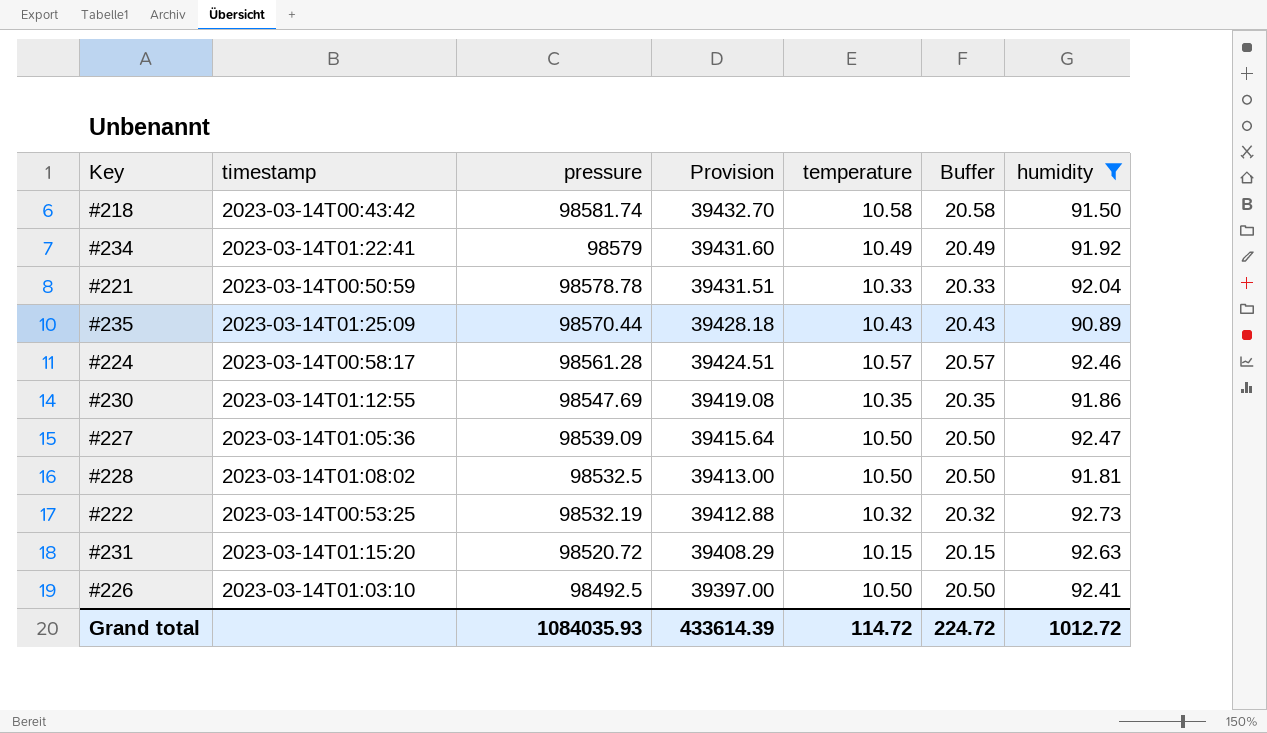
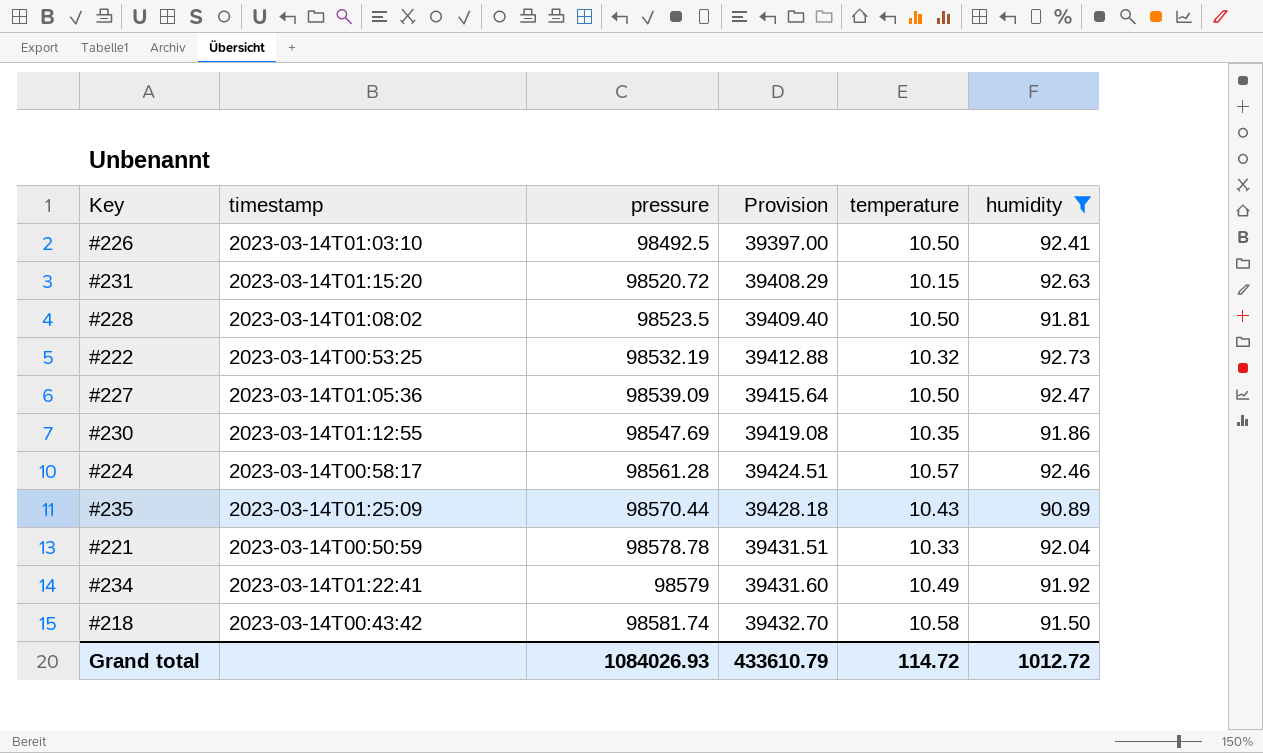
row order: pressure descending -> pressure ascending
column Buffer | formula: [temperature] + 10 -> none
#228 | pressure: 98532.5 -> 98523.5
#228 | Provision: 39413.00 -> 39409.40
Grand total | pressure: 1084035.93 -> 1084026.93
Grand total | Provision: 433614.39 -> 433610.79

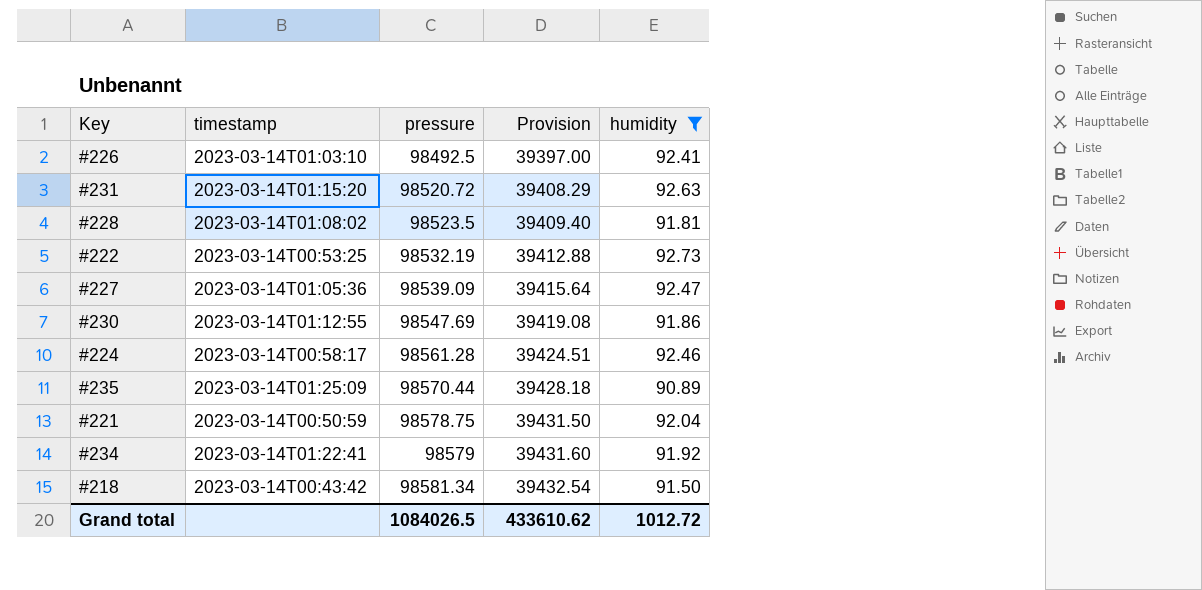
column temperature | position: 5 -> none
#221 | pressure: 98578.78 -> 98578.75
#221 | Provision: 39431.51 -> 39431.50
#218 | pressure: 98581.74 -> 98581.34
#218 | Provision: 39432.70 -> 39432.54
Grand total | pressure: 1084026.93 -> 1084026.5
Grand total | Provision: 433610.79 -> 433610.62

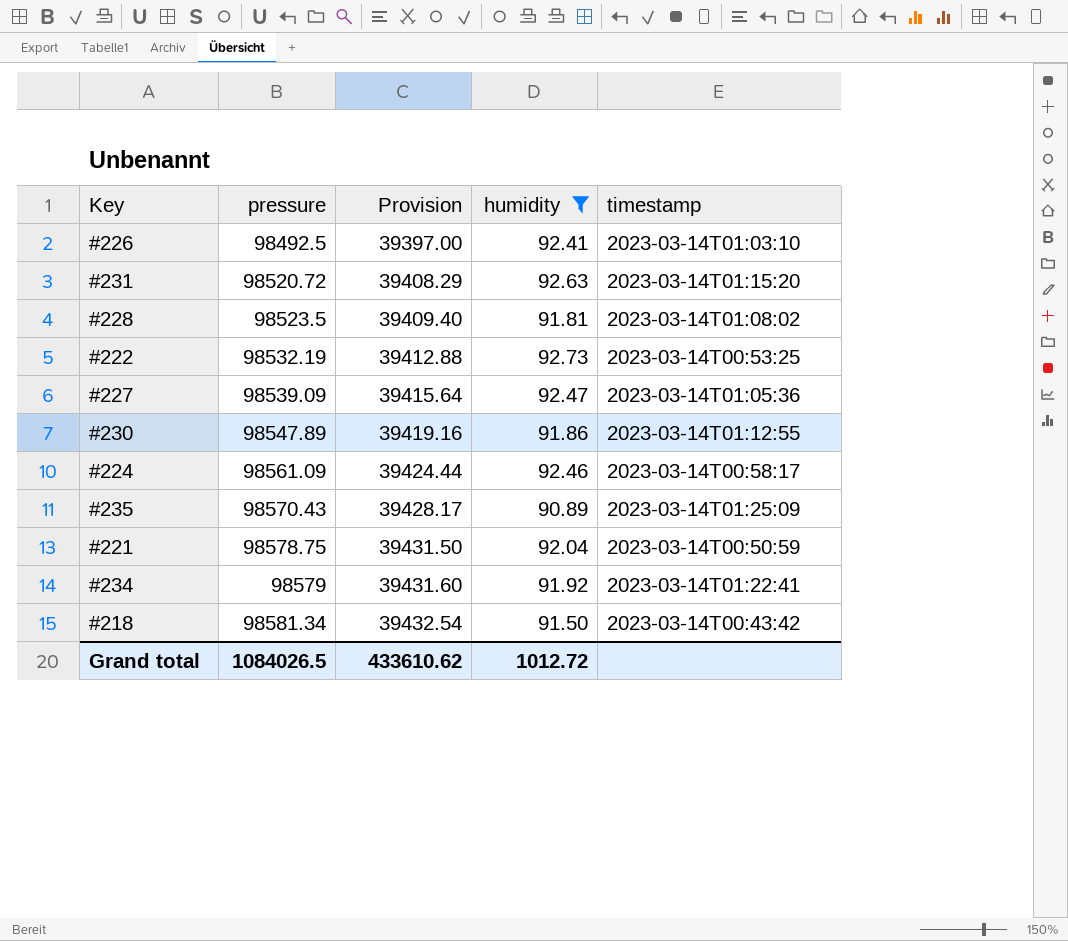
column timestamp | position: 2 -> 5
#230 | pressure: 98547.69 -> 98547.89
#230 | Provision: 39419.08 -> 39419.16
#224 | pressure: 98561.28 -> 98561.09
#224 | Provision: 39424.51 -> 39424.44
#235 | pressure: 98570.44 -> 98570.43
#235 | Provision: 39428.18 -> 39428.17

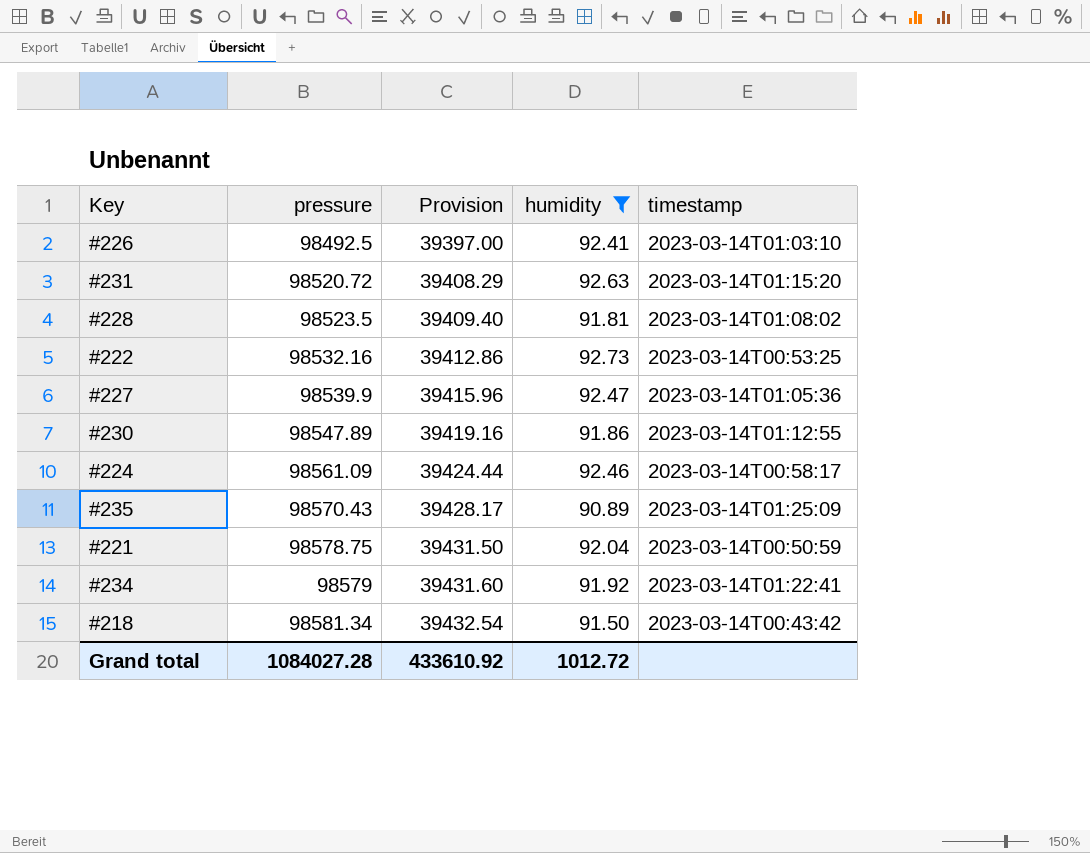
#222 | pressure: 98532.19 -> 98532.16
#222 | Provision: 39412.88 -> 39412.86
#227 | pressure: 98539.09 -> 98539.9
#227 | Provision: 39415.64 -> 39415.96
Grand total | pressure: 1084026.5 -> 1084027.28
Grand total | Provision: 433610.62 -> 433610.92

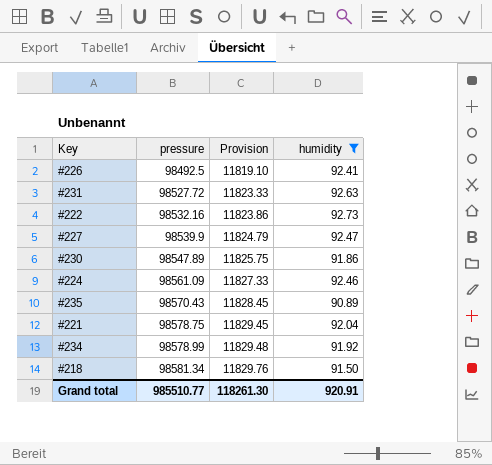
column timestamp | position: 5 -> none
column Provision | formula: [pressure] * 0.4 -> [pressure] * 0.12
row #228: 98523.5 | 39409.40 | 91.81 | 2023-03-14T01:08:02 -> none
#231 | pressure: 98520.72 -> 98527.72
#234 | pressure: 98579 -> 98578.99
Grand total | pressure: 1084027.28 -> 985510.77
Grand total | Provision: 433610.92 -> 118261.30
Grand total | humidity: 1012.72 -> 920.91

